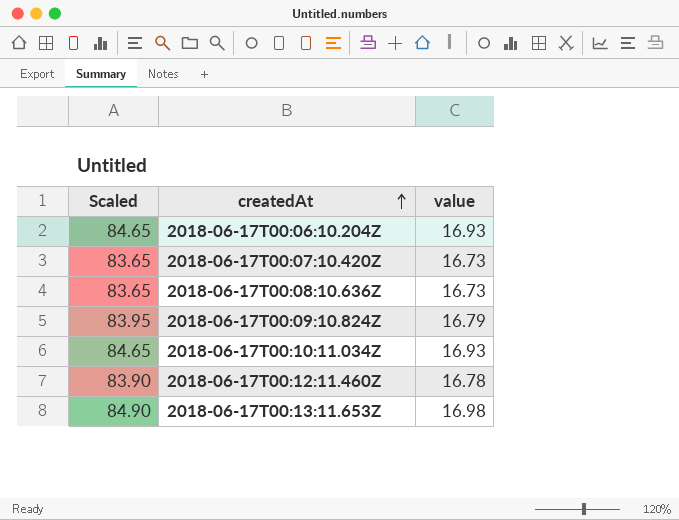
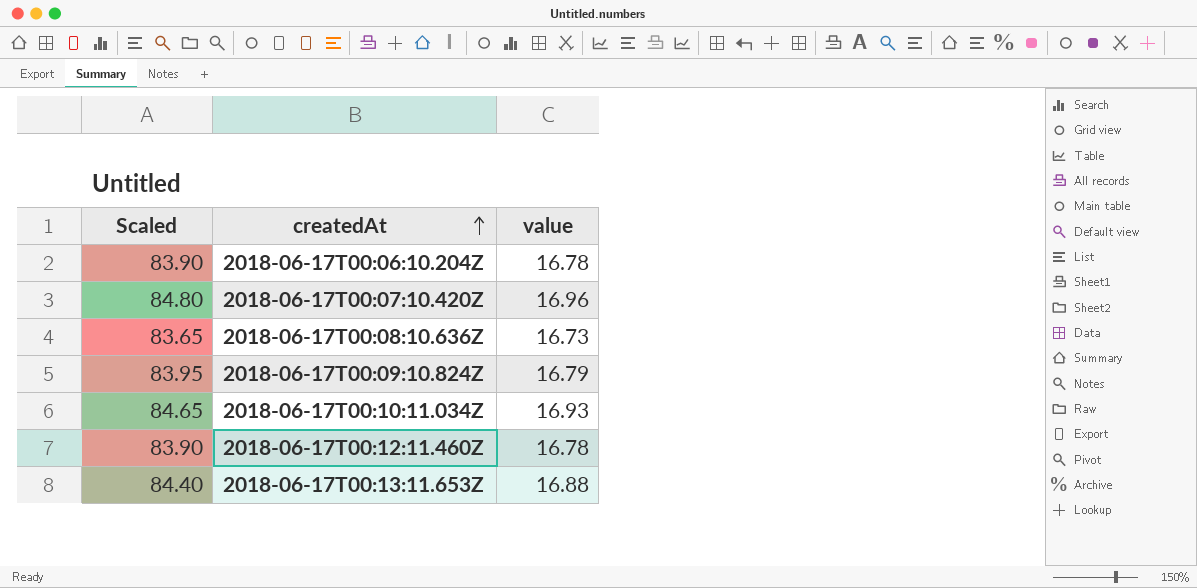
2018-06-17T00:06:10.204Z | Scaled: 84.65 -> 83.90
2018-06-17T00:06:10.204Z | value: 16.93 -> 16.78
2018-06-17T00:07:10.420Z | Scaled: 83.65 -> 84.80
2018-06-17T00:07:10.420Z | value: 16.73 -> 16.96
2018-06-17T00:13:11.653Z | Scaled: 84.90 -> 84.40
2018-06-17T00:13:11.653Z | value: 16.98 -> 16.88

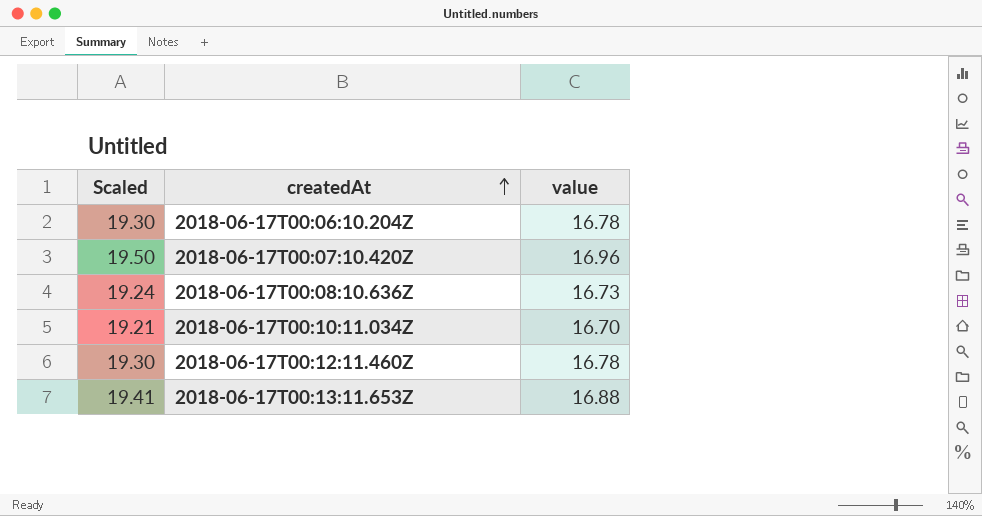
column Scaled | formula: [value] * 5 -> [value] * 1.15
row 2018-06-17T00:09:10.824Z: 83.95 | 16.79 -> none
2018-06-17T00:10:11.034Z | value: 16.93 -> 16.70

